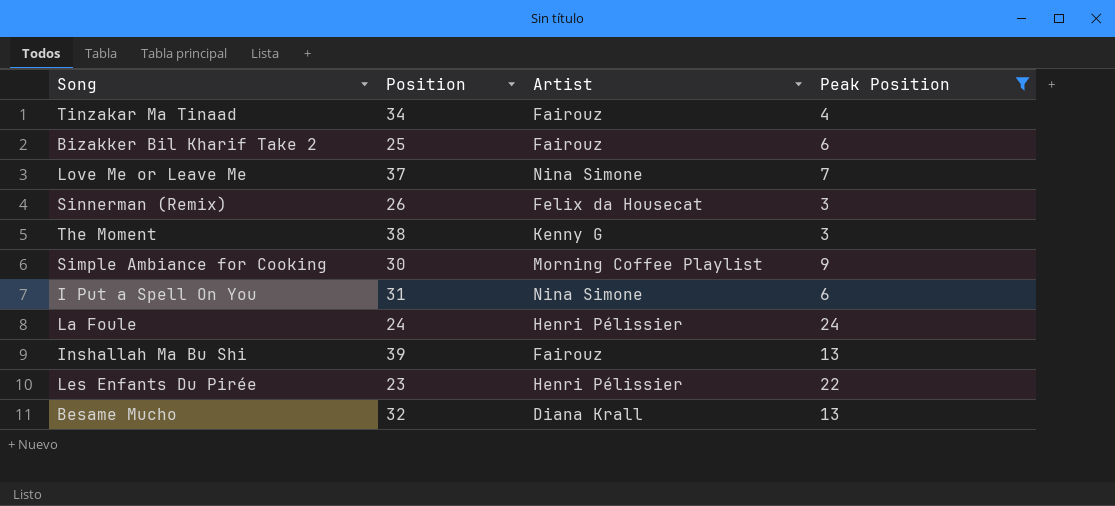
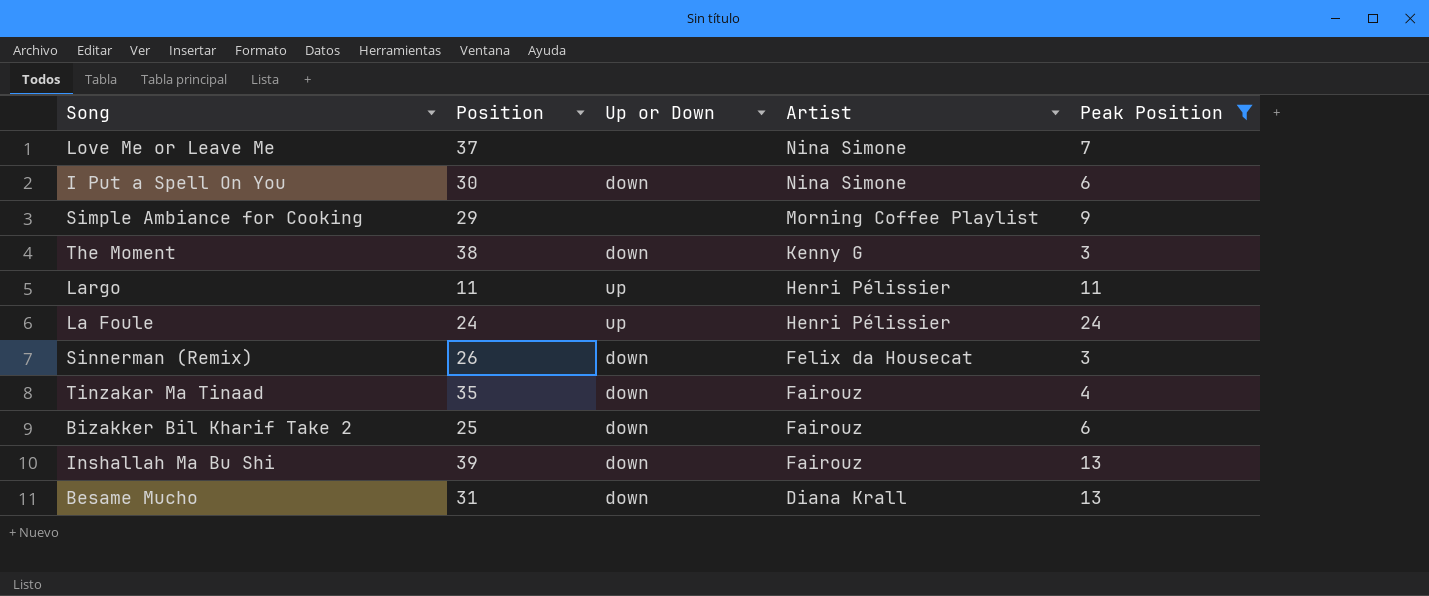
row order: none -> Artist descending
column Up or Down | position: none -> 3
row Les Enfants Du Pirée: 23 | Henri Pélissier | 22 -> none
I Put a Spell On You | Position: 31 -> 30
Simple Ambiance for Cooking | Position: 30 -> 29
row Largo: none -> 11 | up | Henri Pélissier | 11
Tinzakar Ma Tinaad | Position: 34 -> 35
Besame Mucho | Position: 32 -> 31

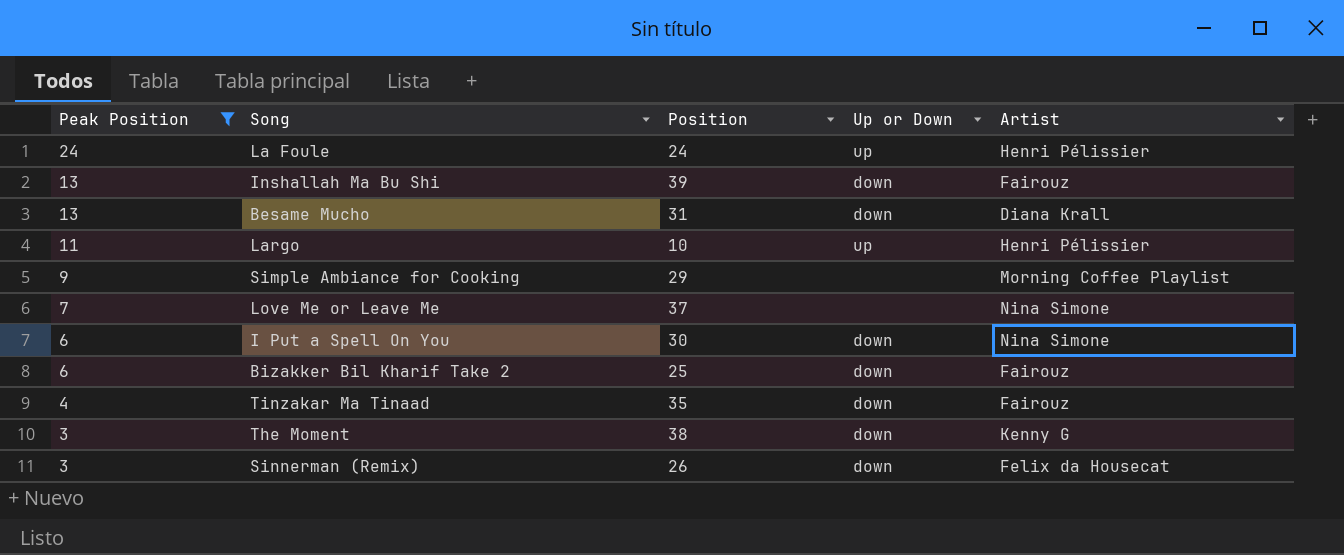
row order: Artist descending -> Peak Position descending
column Peak Position | position: 5 -> 1
Largo | Position: 11 -> 10

